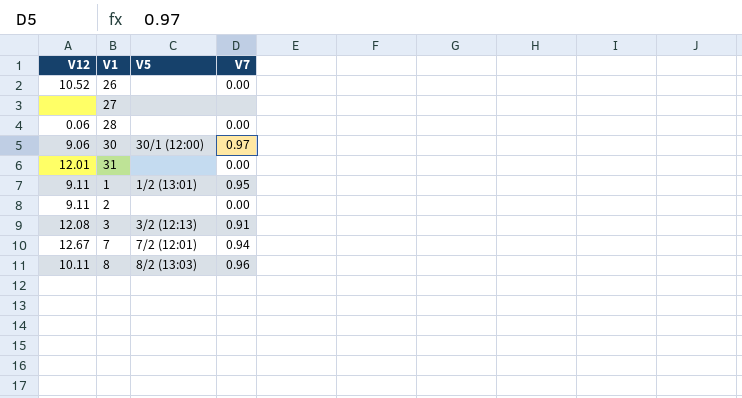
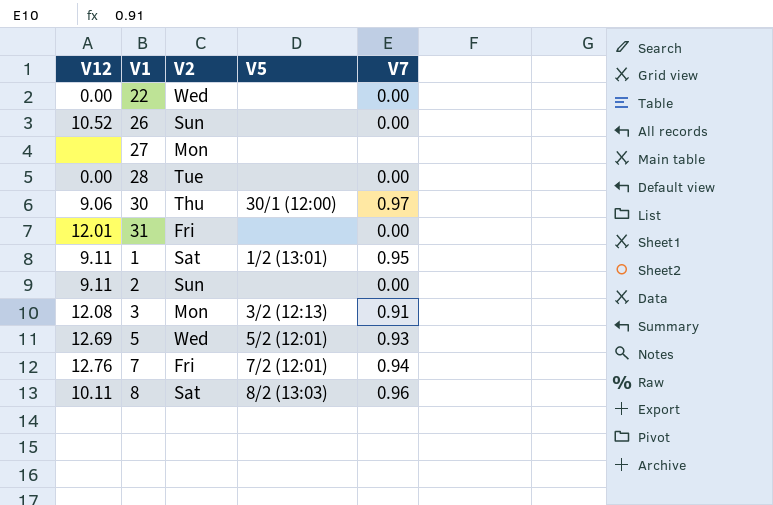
column V2 | position: none -> 3
row 22: none -> 0.00 | Wed | none | 0.00
28 | V12: 0.06 -> 0.00
row 5: none -> 12.69 | Wed | 5/2 (12:01) | 0.93
7 | V12: 12.67 -> 12.76

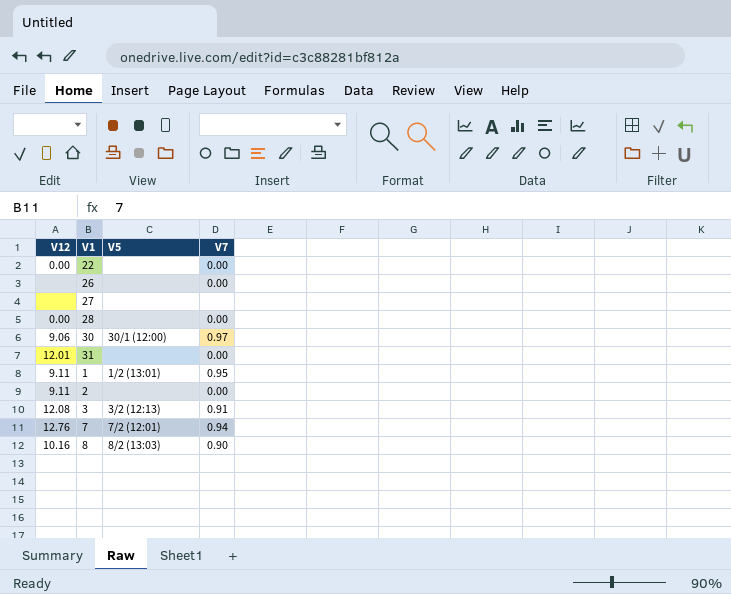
column V2 | position: 3 -> none
row 5: 12.69 | Wed | 5/2 (12:01) | 0.93 -> none
26 | V12: 10.52 -> none
8 | V12: 10.11 -> 10.16
8 | V7: 0.96 -> 0.90

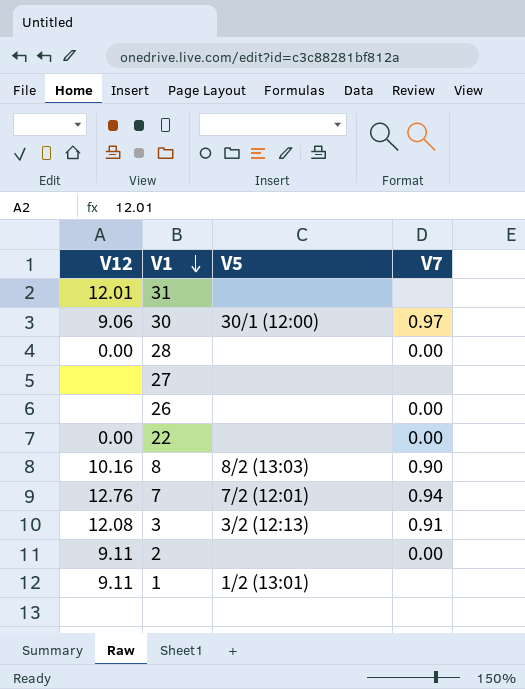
row order: none -> V1 descending
31 | V7: 0.00 -> none
1 | V7: 0.95 -> none

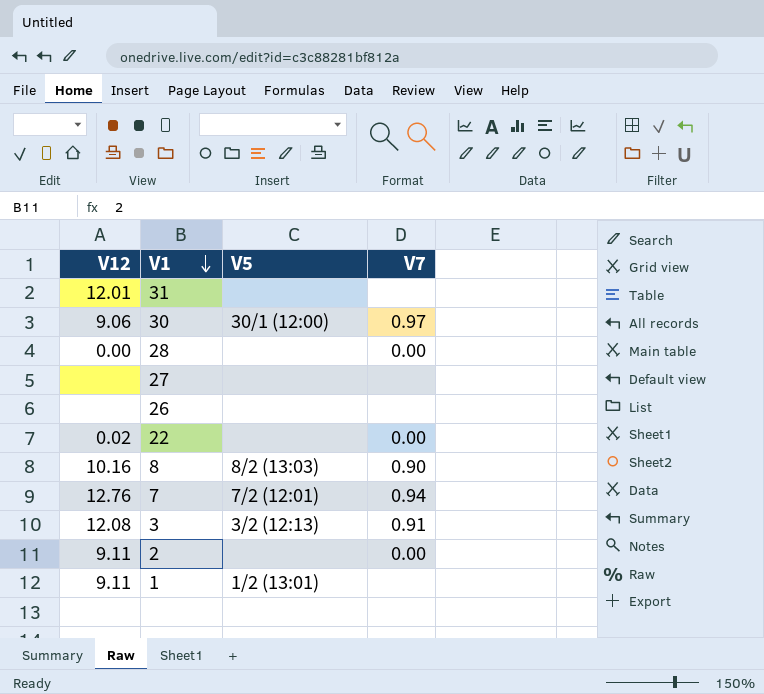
26 | V7: 0.00 -> none
22 | V12: 0.00 -> 0.02

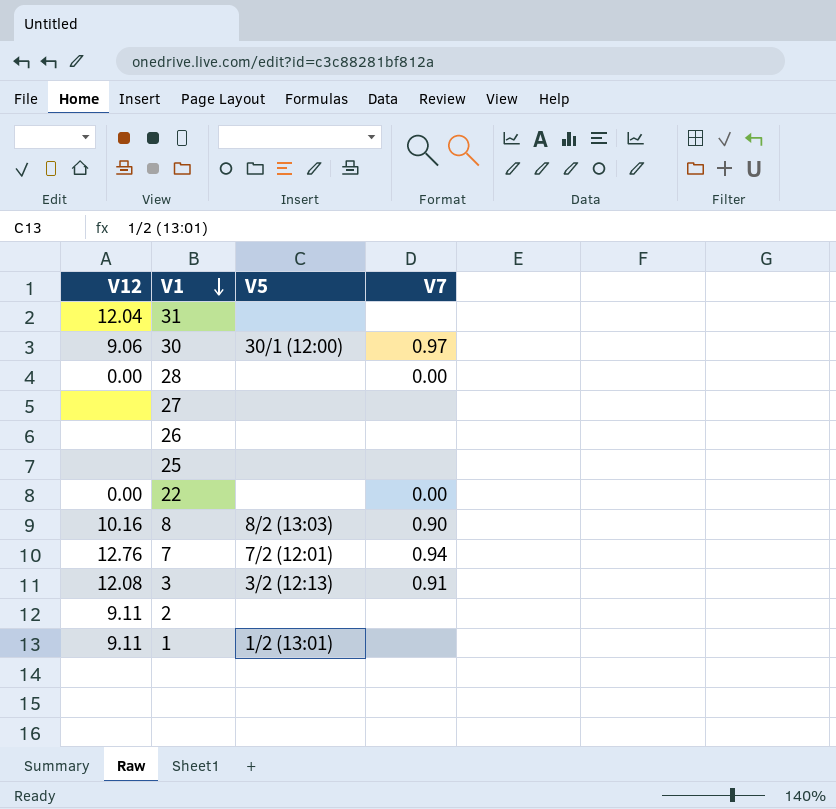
31 | V12: 12.01 -> 12.04
row 25: none -> none | none | none
22 | V12: 0.02 -> 0.00
2 | V7: 0.00 -> none

